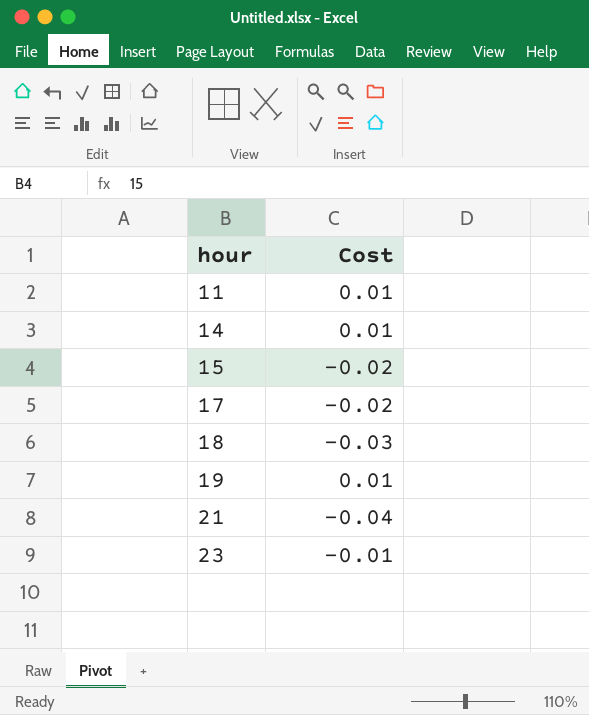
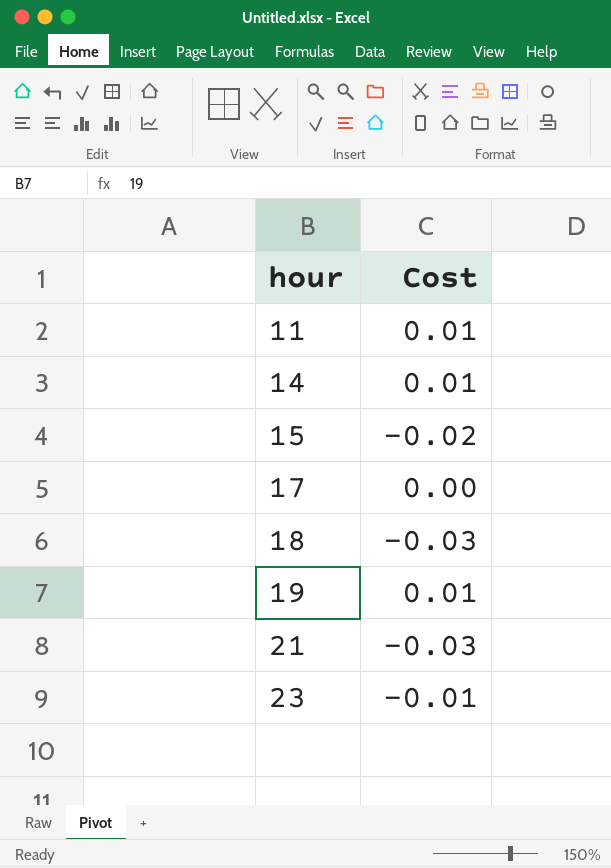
17 | Cost: -0.02 -> 0.00
21 | Cost: -0.04 -> -0.03

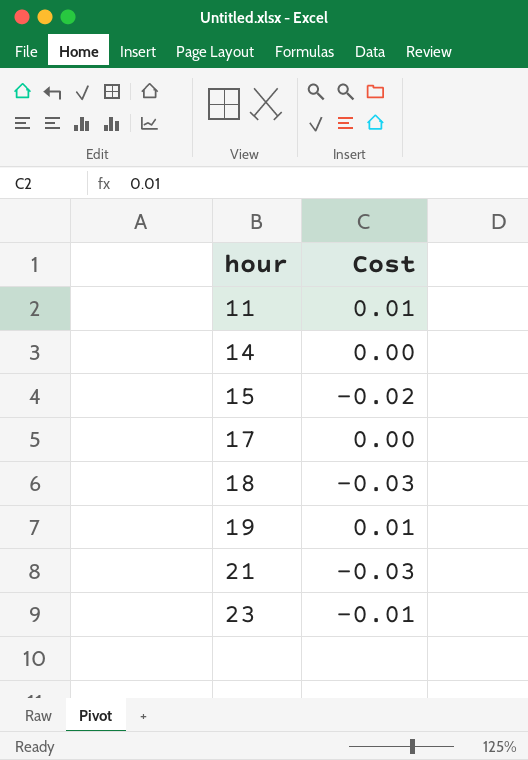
14 | Cost: 0.01 -> 0.00

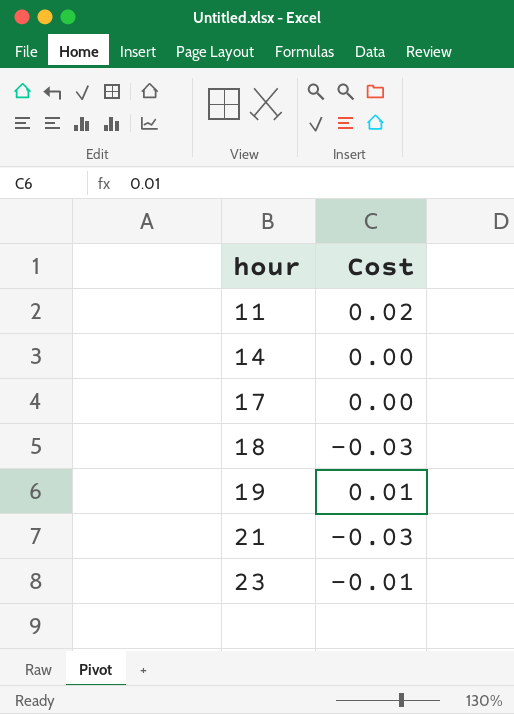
row 15: -0.02 -> none
11 | Cost: 0.01 -> 0.02

